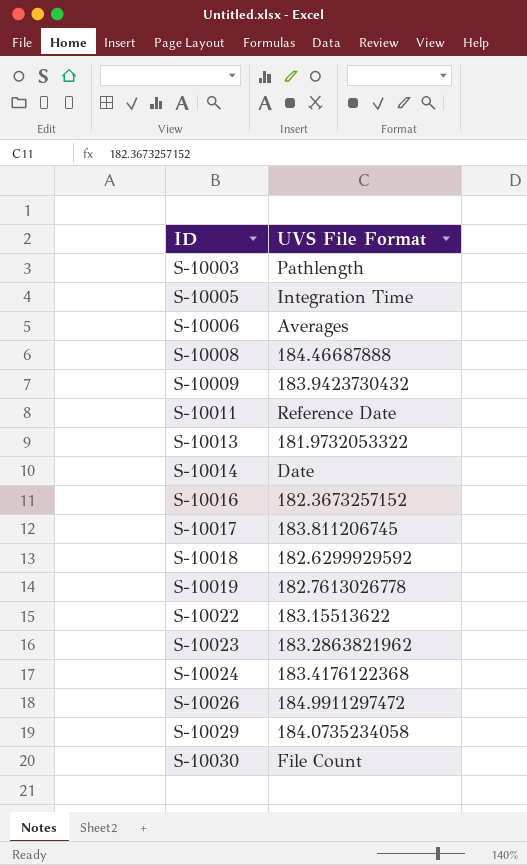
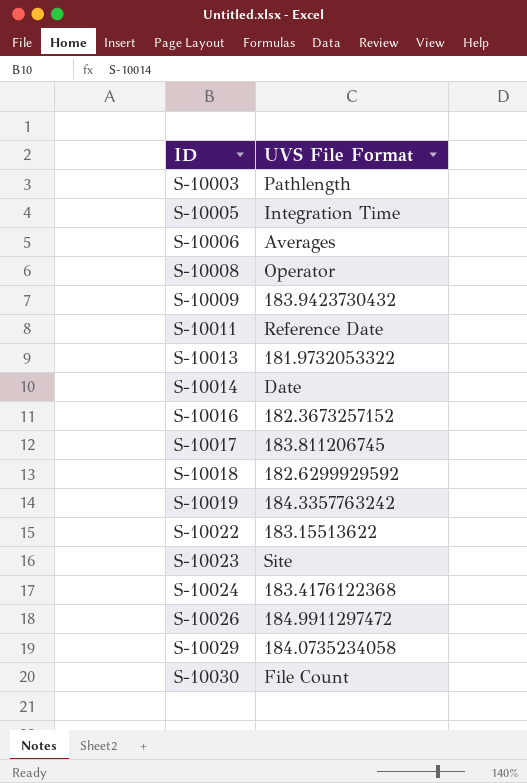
S-10008 | UVS File Format: 184.46687888 -> Operator
S-10019 | UVS File Format: 182.7613026778 -> 184.3357763242
S-10023 | UVS File Format: 183.2863821962 -> Site

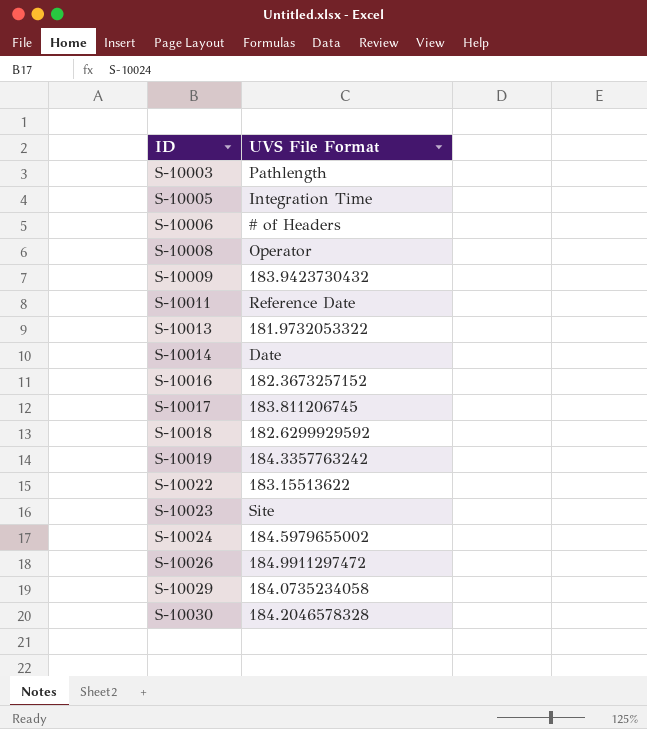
S-10006 | UVS File Format: Averages -> # of Headers
S-10024 | UVS File Format: 183.4176122368 -> 184.5979655002
S-10030 | UVS File Format: File Count -> 184.2046578328

